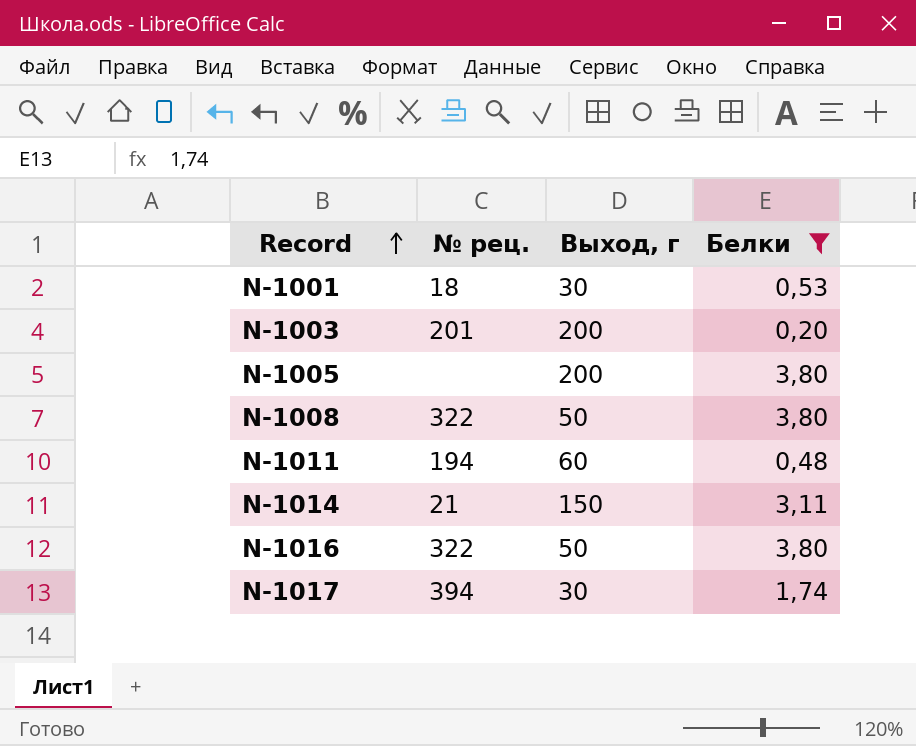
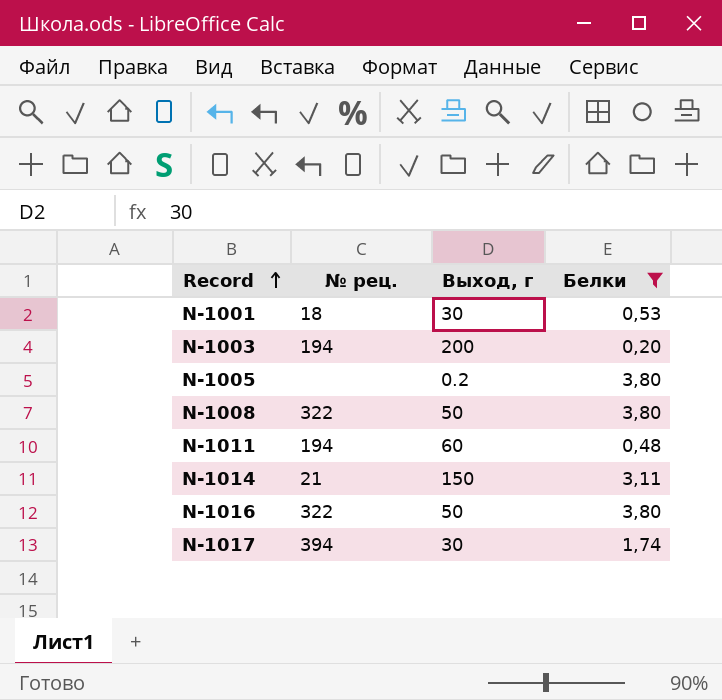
N-1003 | № рец.: 201 -> 194
N-1005 | Выход, г: 200 -> 0.2

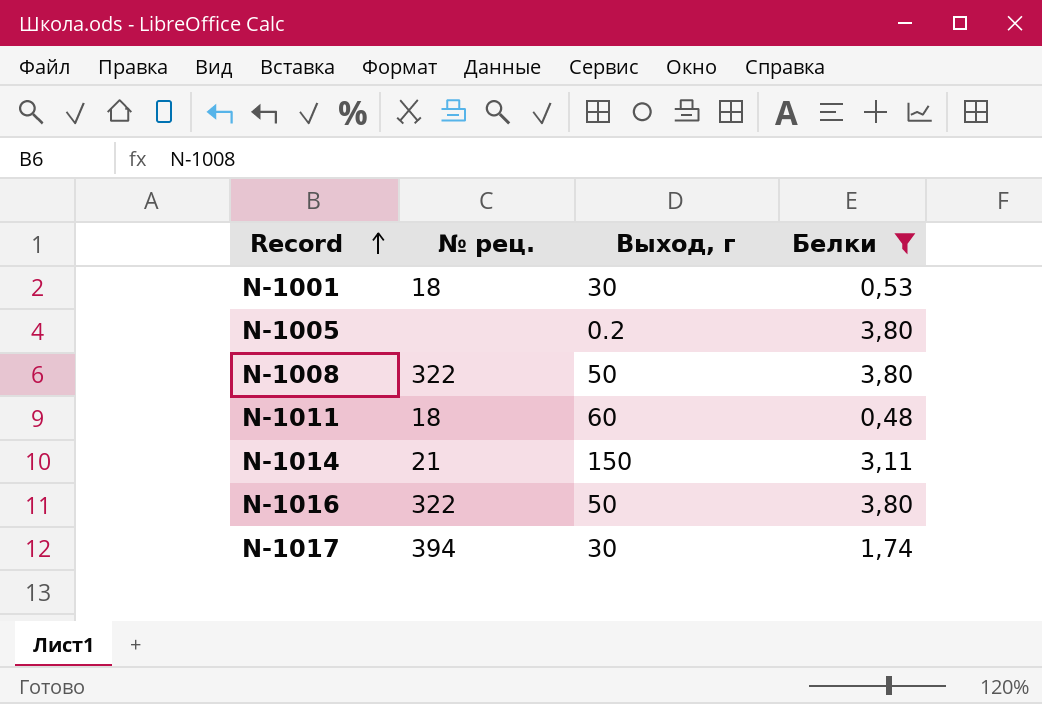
row N-1003: 194 | 200 | 0,20 -> none
N-1011 | № рец.: 194 -> 18

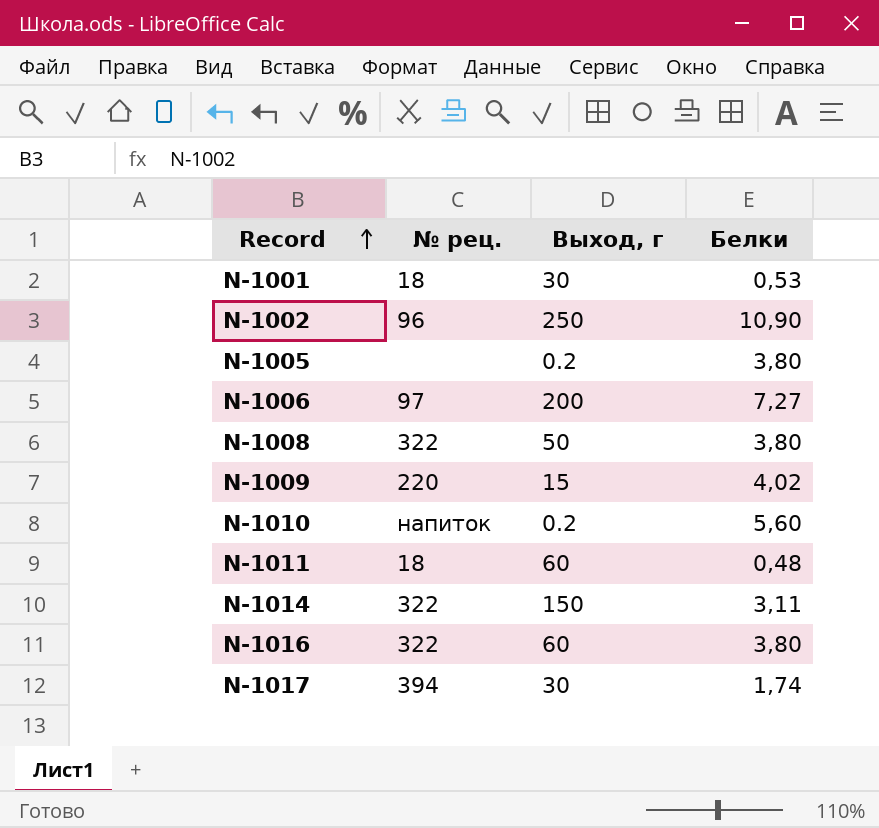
filter: Белки <= 3,80 -> none
N-1014 | № рец.: 21 -> 322
N-1016 | Выход, г: 50 -> 60

